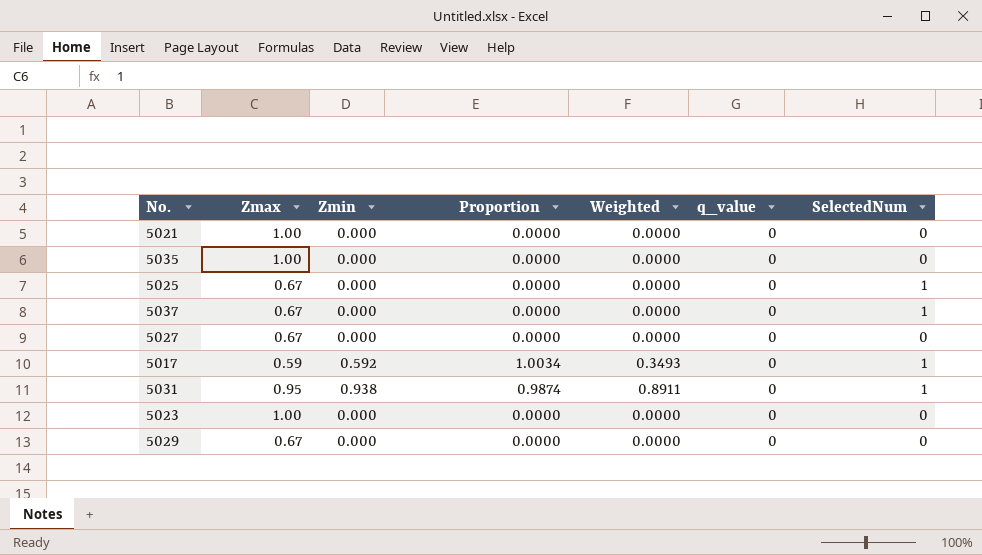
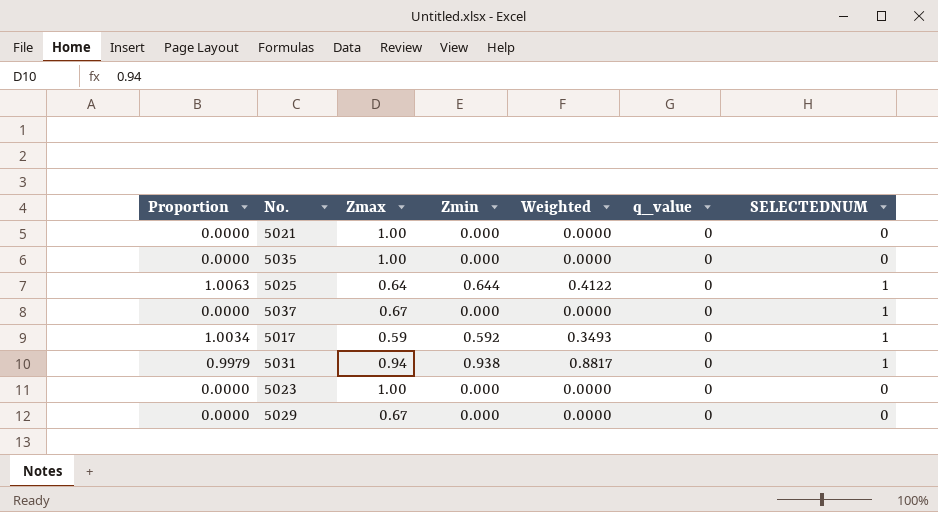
column Proportion | position: 4 -> 1
column name: SelectedNum -> SELECTEDNUM
row 5027: 0.67 | 0.000 | 0.0000 | 0.0000 | 0 | 0 -> none
5025 | Proportion: 0.0000 -> 1.0063
5025 | Zmax: 0.67 -> 0.64
5025 | Zmin: 0.000 -> 0.644
5025 | Weighted: 0.0000 -> 0.4122
5031 | Proportion: 0.9874 -> 0.9979
5031 | Zmax: 0.95 -> 0.94
5031 | Weighted: 0.8911 -> 0.8817

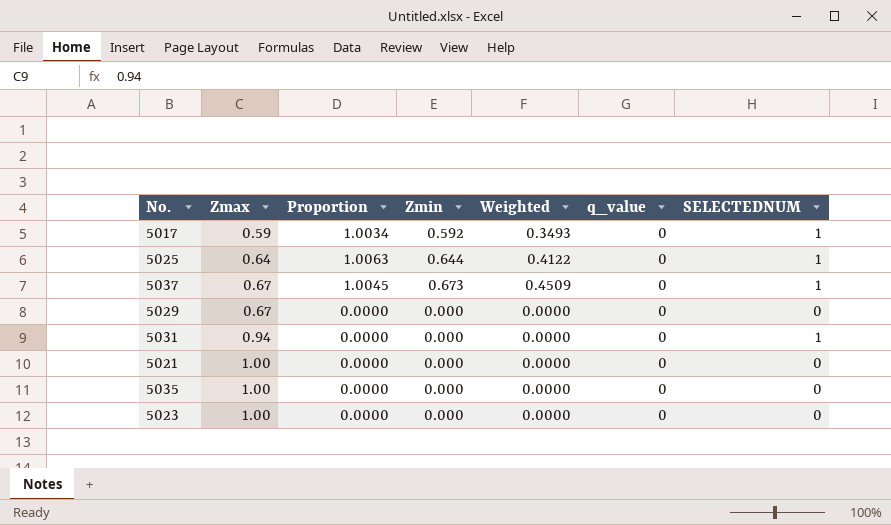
row order: none -> Zmax ascending
column Proportion | position: 1 -> 3
5037 | Proportion: 0.0000 -> 1.0045
5037 | Zmin: 0.000 -> 0.673
5037 | Weighted: 0.0000 -> 0.4509
5031 | Proportion: 0.9979 -> 0.0000
5031 | Zmin: 0.938 -> 0.000
5031 | Weighted: 0.8817 -> 0.0000

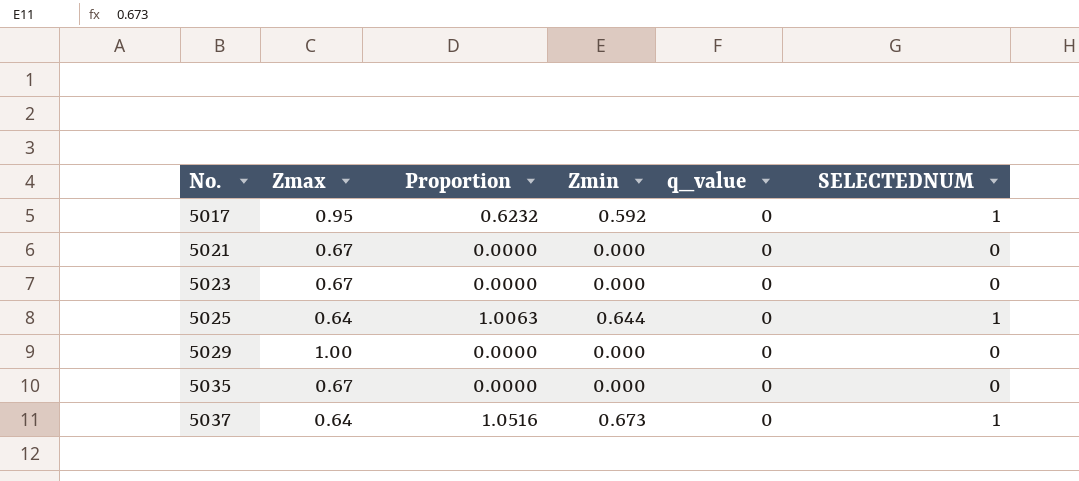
row order: Zmax ascending -> No. ascending
column Weighted | formula: [Zmax] * [Zmin] -> none
row 5031: 0.94 | 0.0000 | 0.000 | 0.0000 | 0 | 1 -> none
5017 | Zmax: 0.59 -> 0.95
5017 | Proportion: 1.0034 -> 0.6232
5021 | Zmax: 1.00 -> 0.67
5023 | Zmax: 1.00 -> 0.67
5029 | Zmax: 0.67 -> 1.00
5035 | Zmax: 1.00 -> 0.67
5037 | Zmax: 0.67 -> 0.64
5037 | Proportion: 1.0045 -> 1.0516

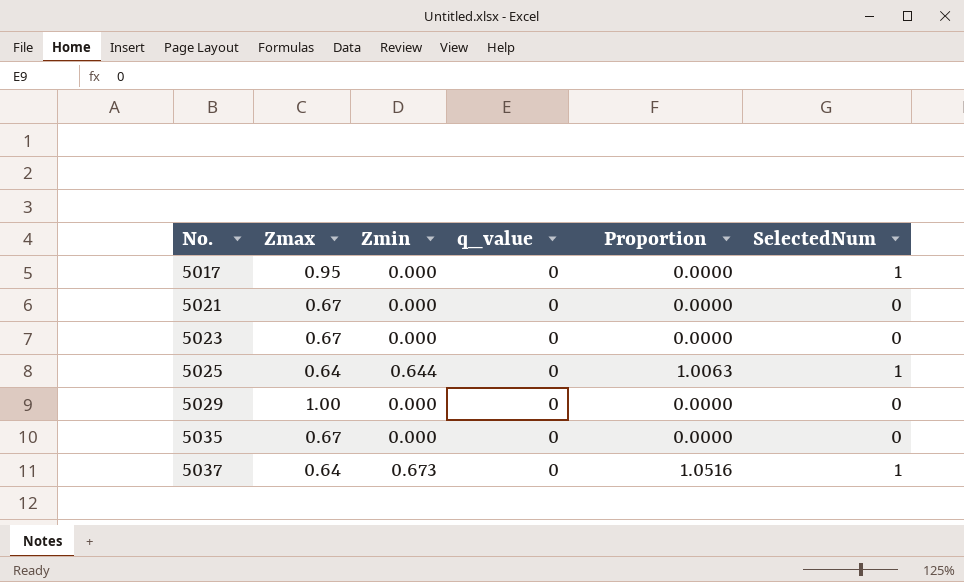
column Proportion | position: 3 -> 5
column name: SELECTEDNUM -> SelectedNum
5017 | Zmin: 0.592 -> 0.000
5017 | Proportion: 0.6232 -> 0.0000

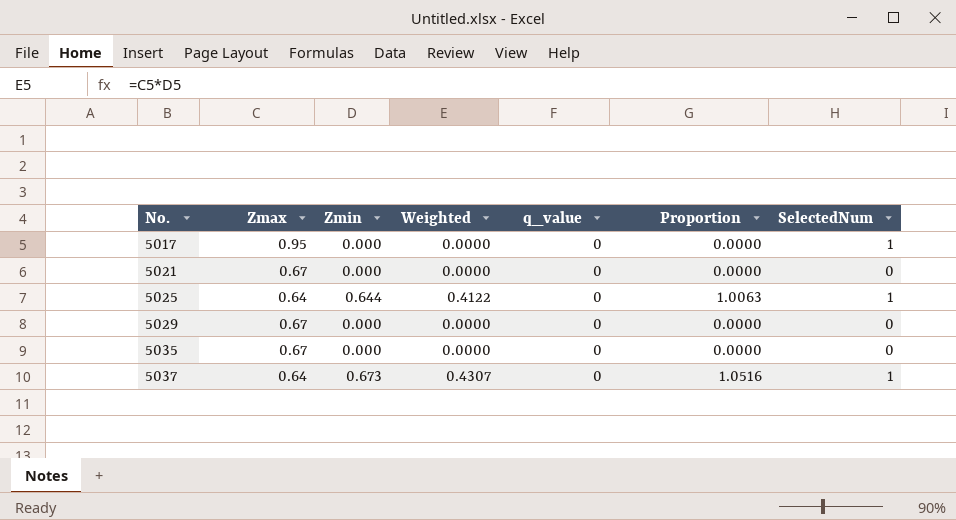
column Weighted | formula: none -> [Zmax] * [Zmin]
row 5023: 0.67 | 0.000 | 0 | 0.0000 | 0 -> none
5029 | Zmax: 1.00 -> 0.67

